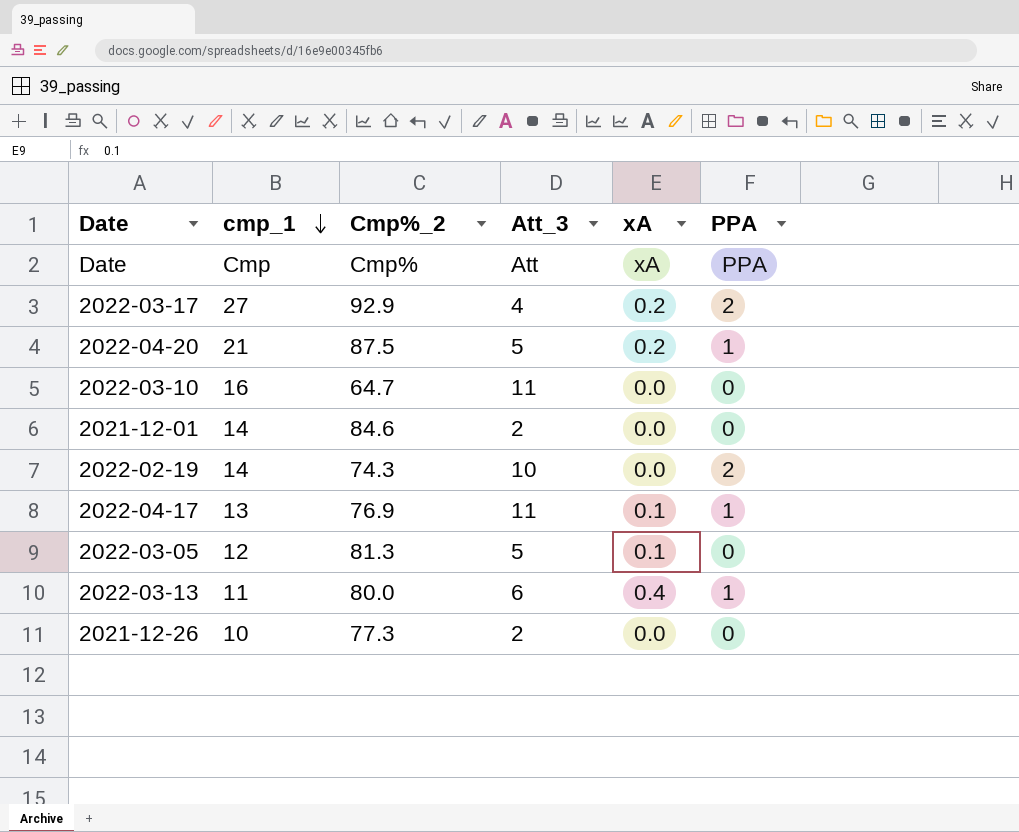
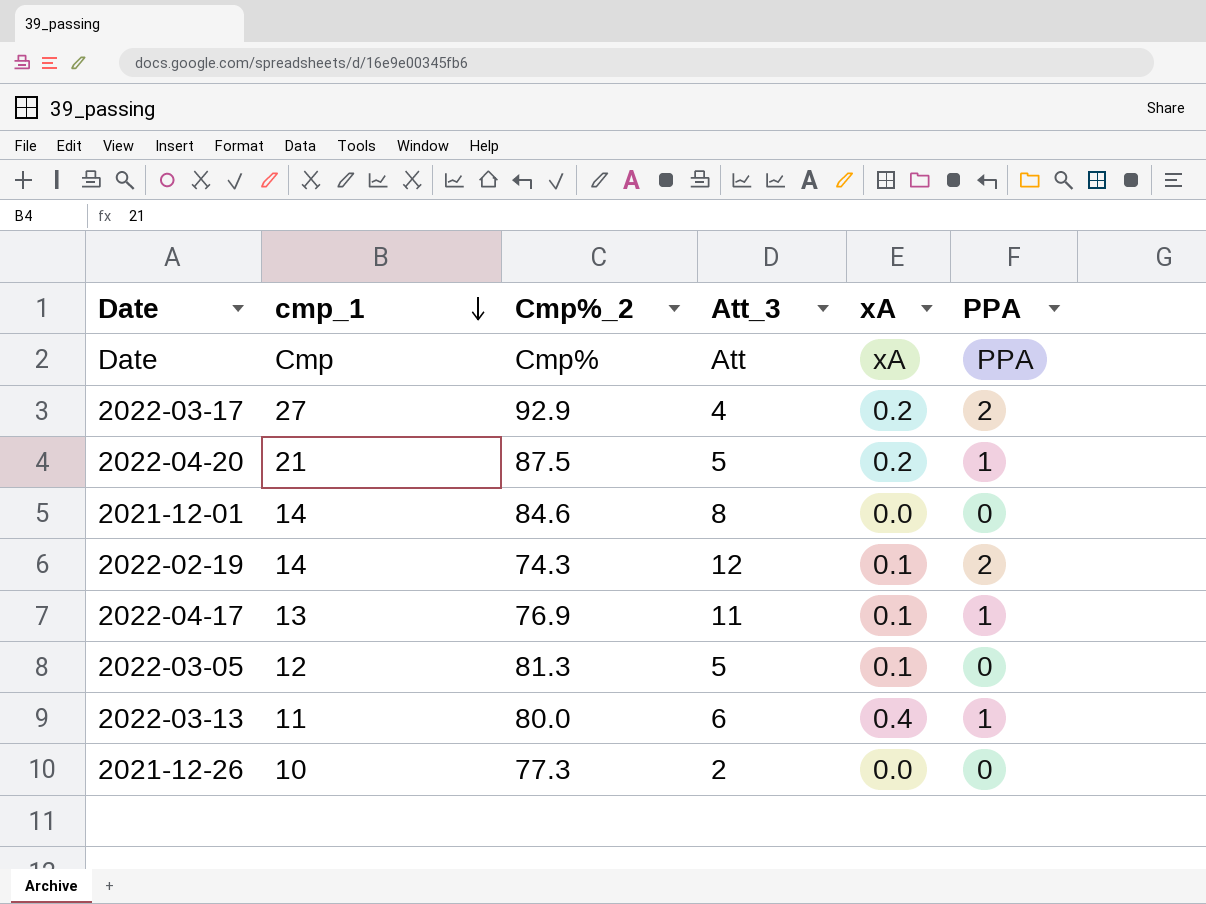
row 2022-03-10: 16 | 64.7 | 11 | 0.0 | 0 -> none
2021-12-01 | Att_3: 2 -> 8
2022-02-19 | Att_3: 10 -> 12
2022-02-19 | xA: 0.0 -> 0.1

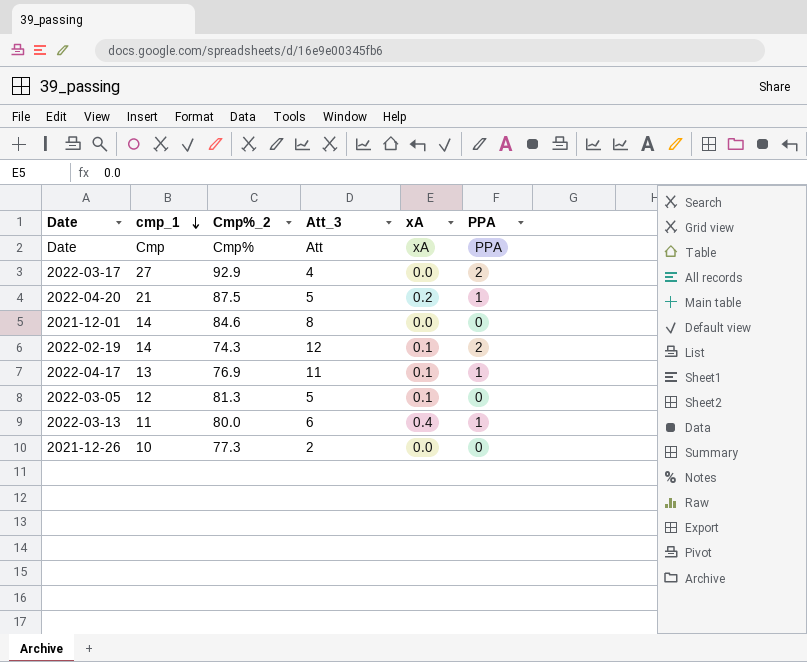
2022-03-17 | xA: 0.2 -> 0.0

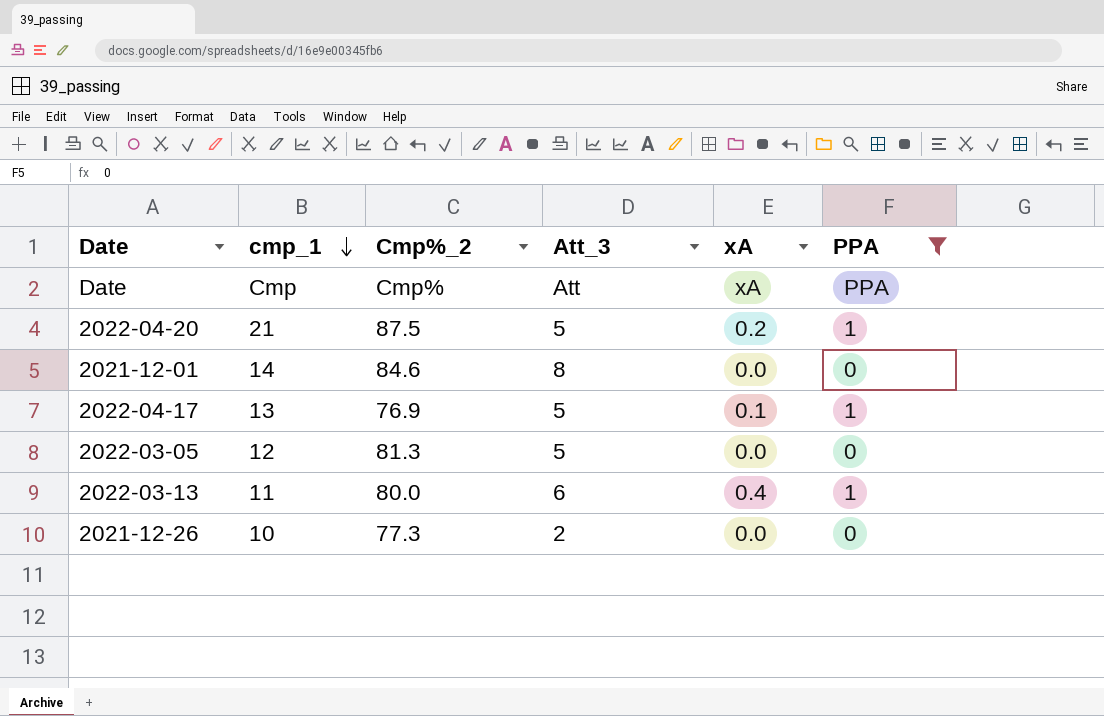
filter: none -> PPA != 2
2022-04-17 | Att_3: 11 -> 5
2022-03-05 | xA: 0.1 -> 0.0

